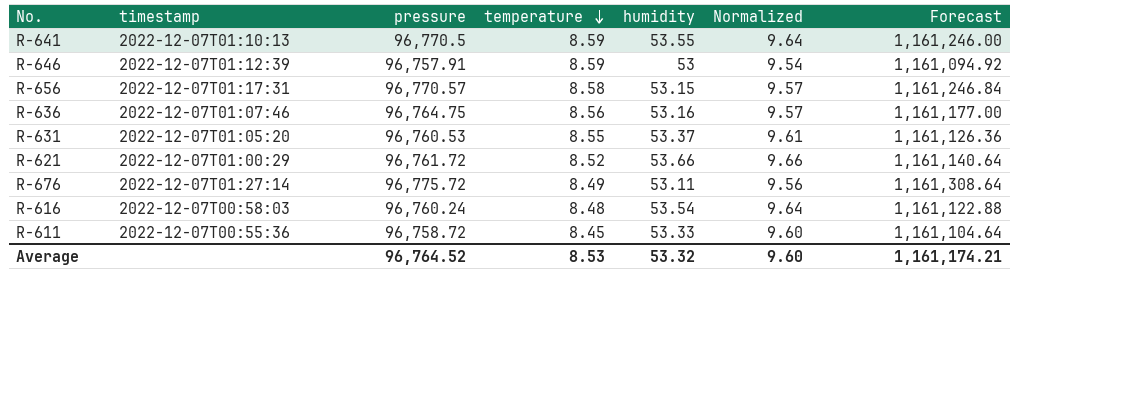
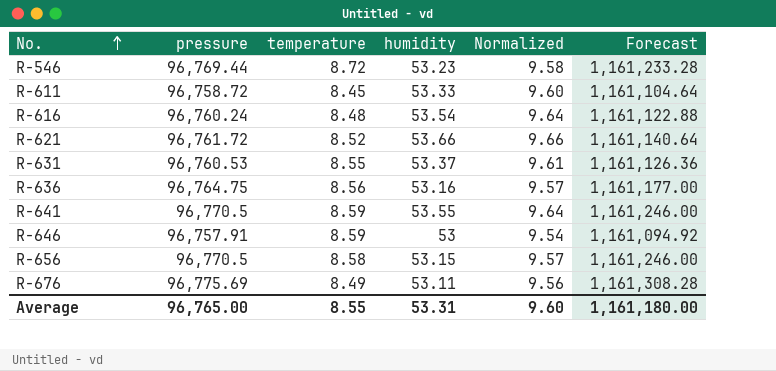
row order: temperature descending -> No. ascending
column timestamp | position: 2 -> none
row R-546: none -> 96,769.44 | 8.72 | 53.23 | 9.58 | 1,161,233.28
R-656 | pressure: 96,770.57 -> 96,770.5
R-656 | Forecast: 1,161,246.84 -> 1,161,246.00
R-676 | pressure: 96,775.72 -> 96,775.69
R-676 | Forecast: 1,161,308.64 -> 1,161,308.28
Average | pressure: 96,764.52 -> 96,765.00
Average | temperature: 8.53 -> 8.55
Average | humidity: 53.32 -> 53.31
Average | Forecast: 1,161,174.21 -> 1,161,180.00

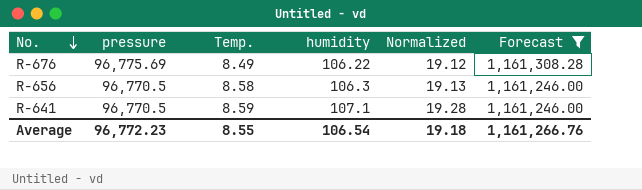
filter: none -> Forecast >= 1,161,246.00
row order: No. ascending -> No. descending
column name: temperature -> Temp.
R-676 | humidity: 53.11 -> 106.22
R-676 | Normalized: 9.56 -> 19.12
R-656 | humidity: 53.15 -> 106.3
R-656 | Normalized: 9.57 -> 19.13
R-641 | humidity: 53.55 -> 107.1
R-641 | Normalized: 9.64 -> 19.28
Average | pressure: 96,765.00 -> 96,772.23
Average | humidity: 53.31 -> 106.54
Average | Normalized: 9.60 -> 19.18
Average | Forecast: 1,161,180.00 -> 1,161,266.76

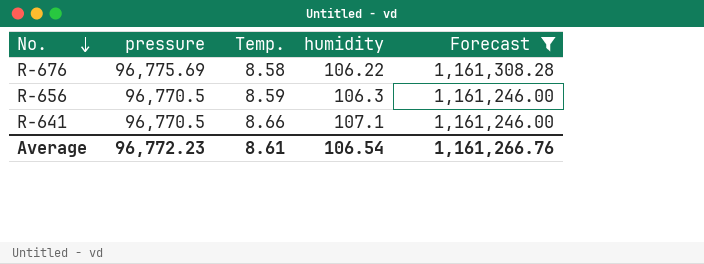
column Normalized | formula: [humidity] * 0.18 -> none
R-676 | Temp.: 8.49 -> 8.58
R-656 | Temp.: 8.58 -> 8.59
R-641 | Temp.: 8.59 -> 8.66
Average | Temp.: 8.55 -> 8.61

